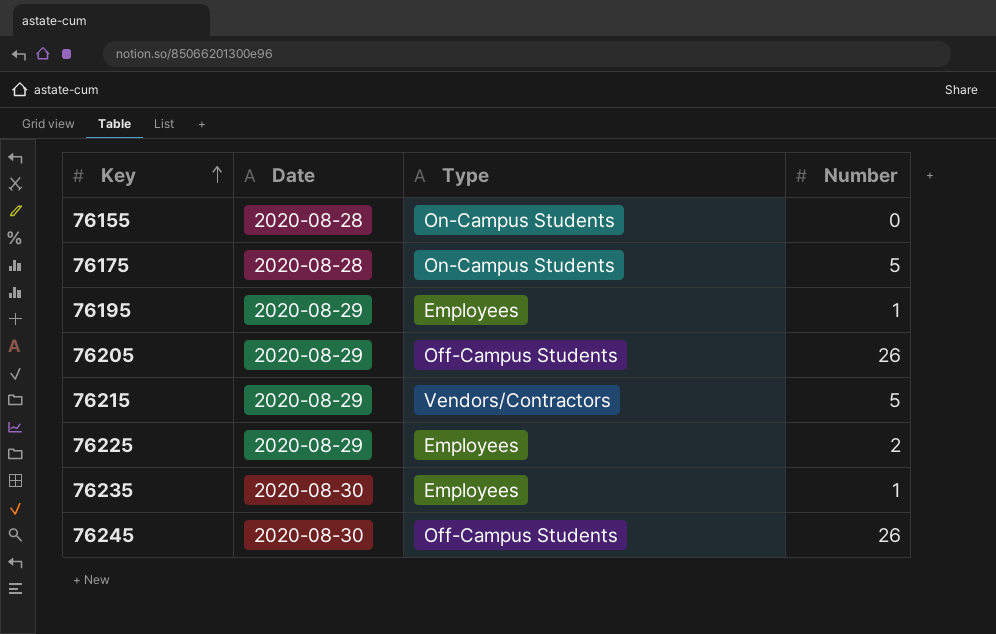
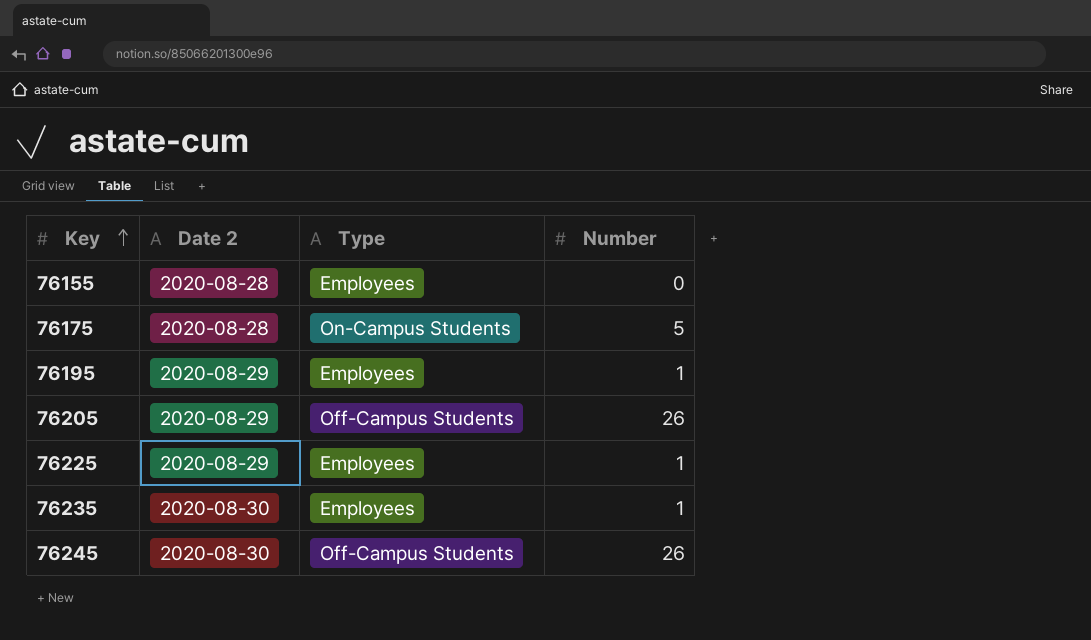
column name: Date -> Date 2
row 76215: 2020-08-29 | Vendors/Contractors | 5 -> none
76155 | Type: On-Campus Students -> Employees
76225 | Number: 2 -> 1

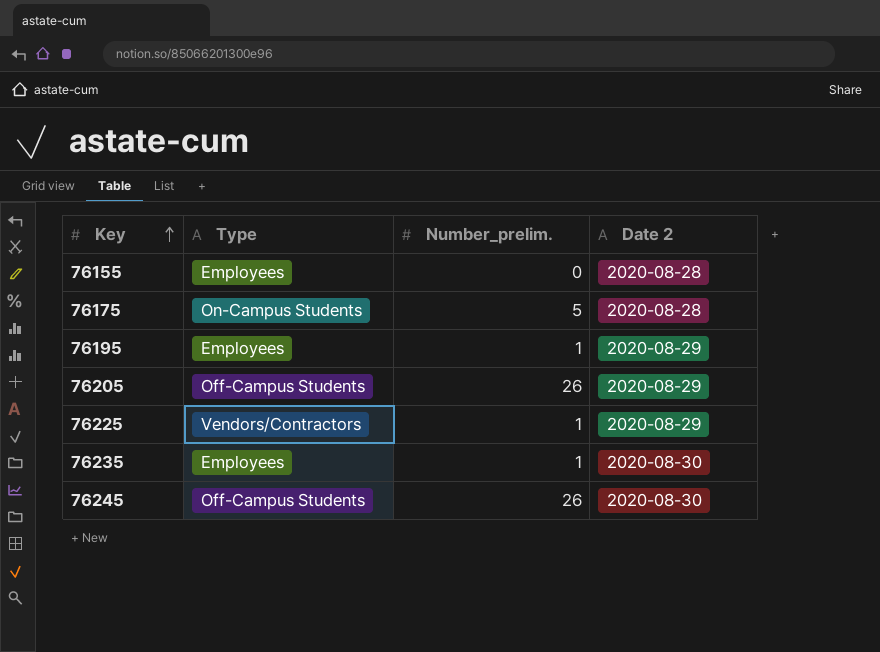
column name: Number -> Number_prelim.
column Date 2 | position: 2 -> 4
76225 | Type: Employees -> Vendors/Contractors

